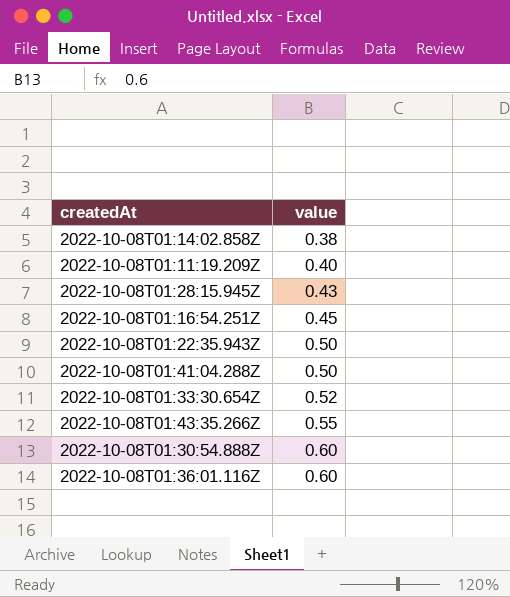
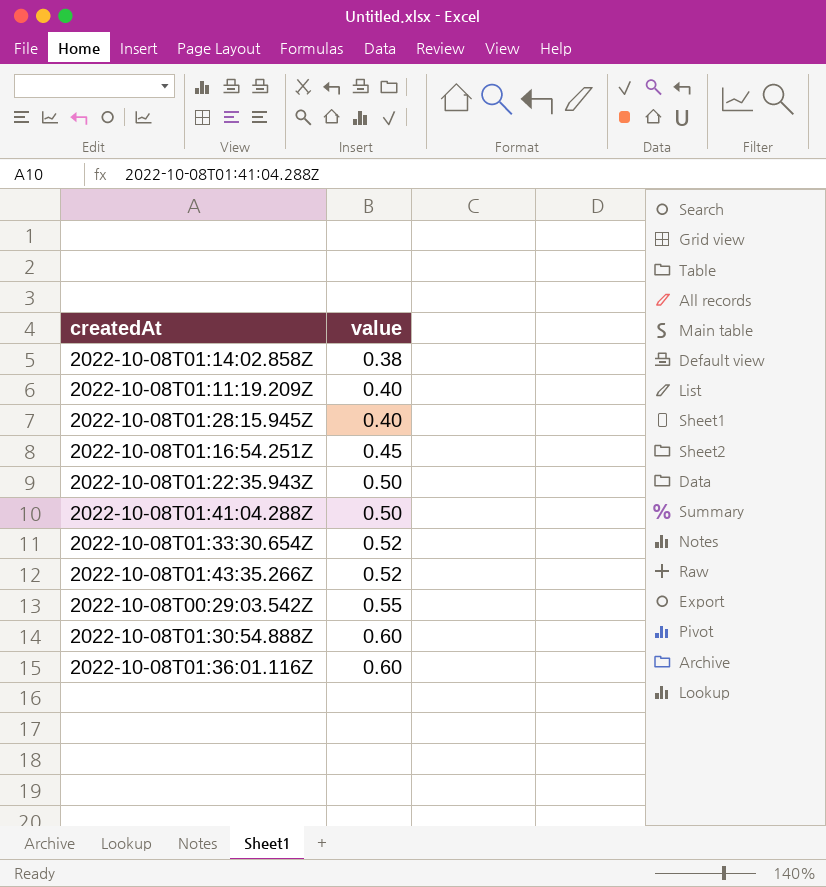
2022-10-08T01:28:15.945Z | value: 0.43 -> 0.40
2022-10-08T01:43:35.266Z | value: 0.55 -> 0.52
row 2022-10-08T00:29:03.542Z: none -> 0.55

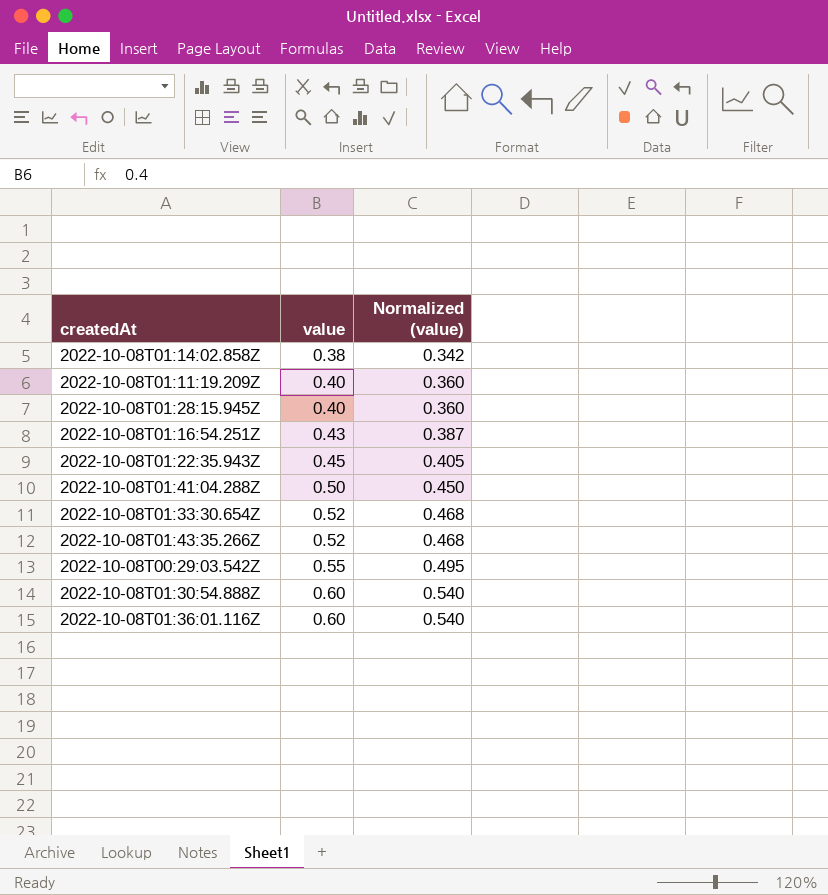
column Normalized (value) | formula: none -> [value] * 0.9
2022-10-08T01:16:54.251Z | value: 0.45 -> 0.43
2022-10-08T01:22:35.943Z | value: 0.50 -> 0.45

